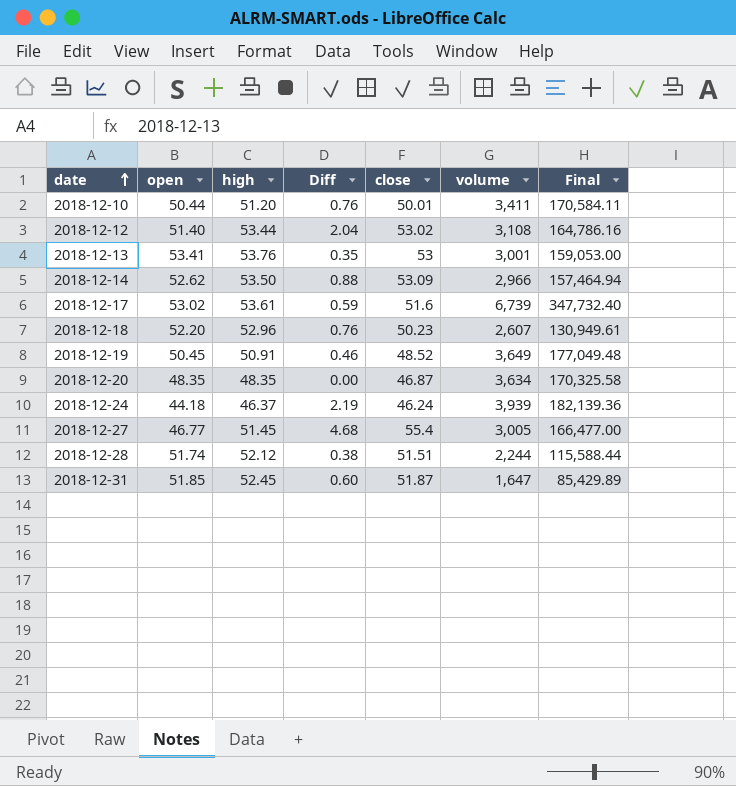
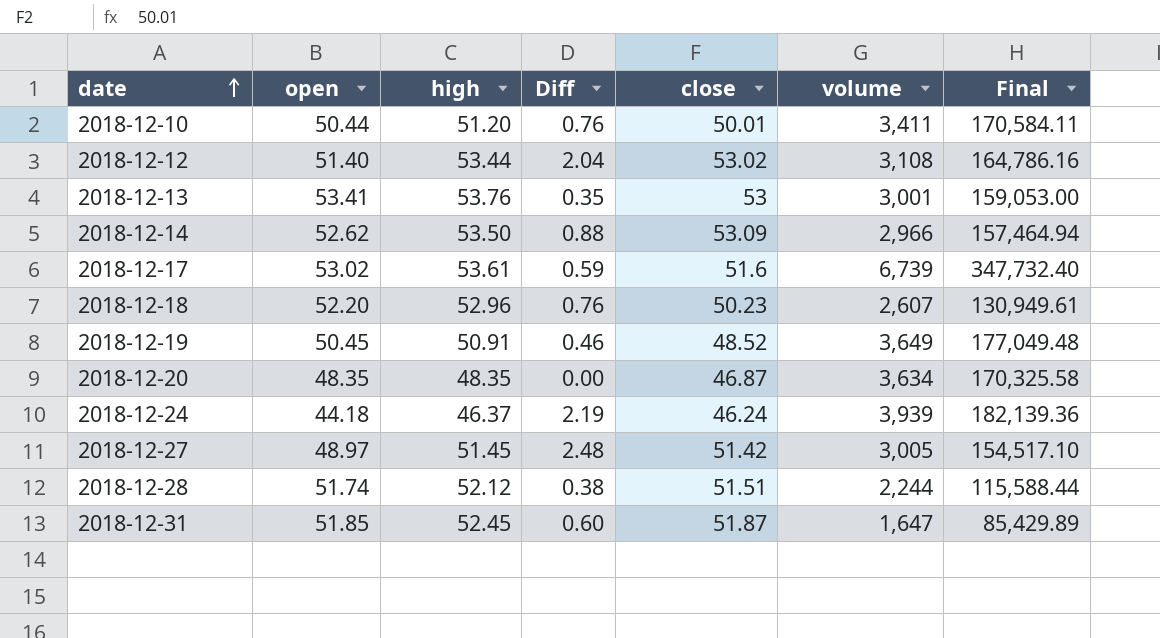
2018-12-27 | open: 46.77 -> 48.97
2018-12-27 | Diff: 4.68 -> 2.48
2018-12-27 | close: 55.4 -> 51.42
2018-12-27 | Final: 166,477.00 -> 154,517.10

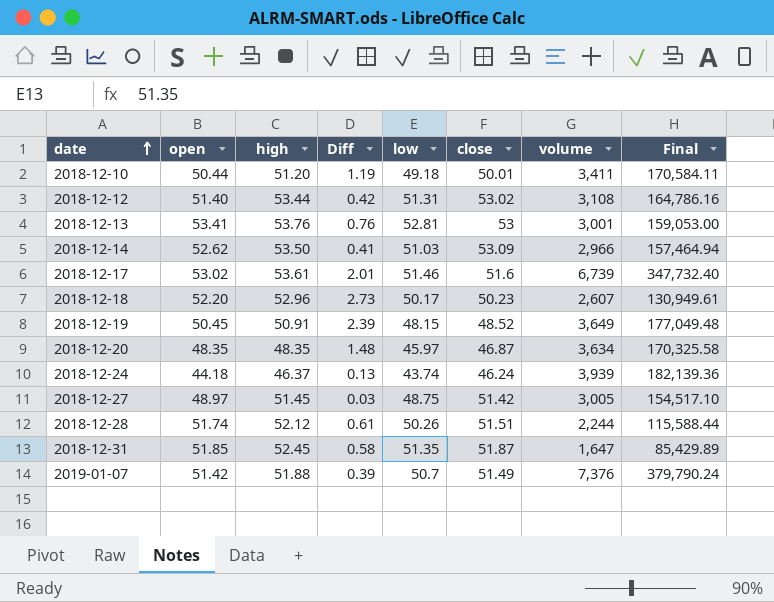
column Diff | formula: [high] - [open] -> [high] - [close]
column low | position: none -> 5
row 2019-01-07: none -> 51.42 | 51.88 | 0.39 | 50.7 | 51.49 | 7,376 | 379,790.24

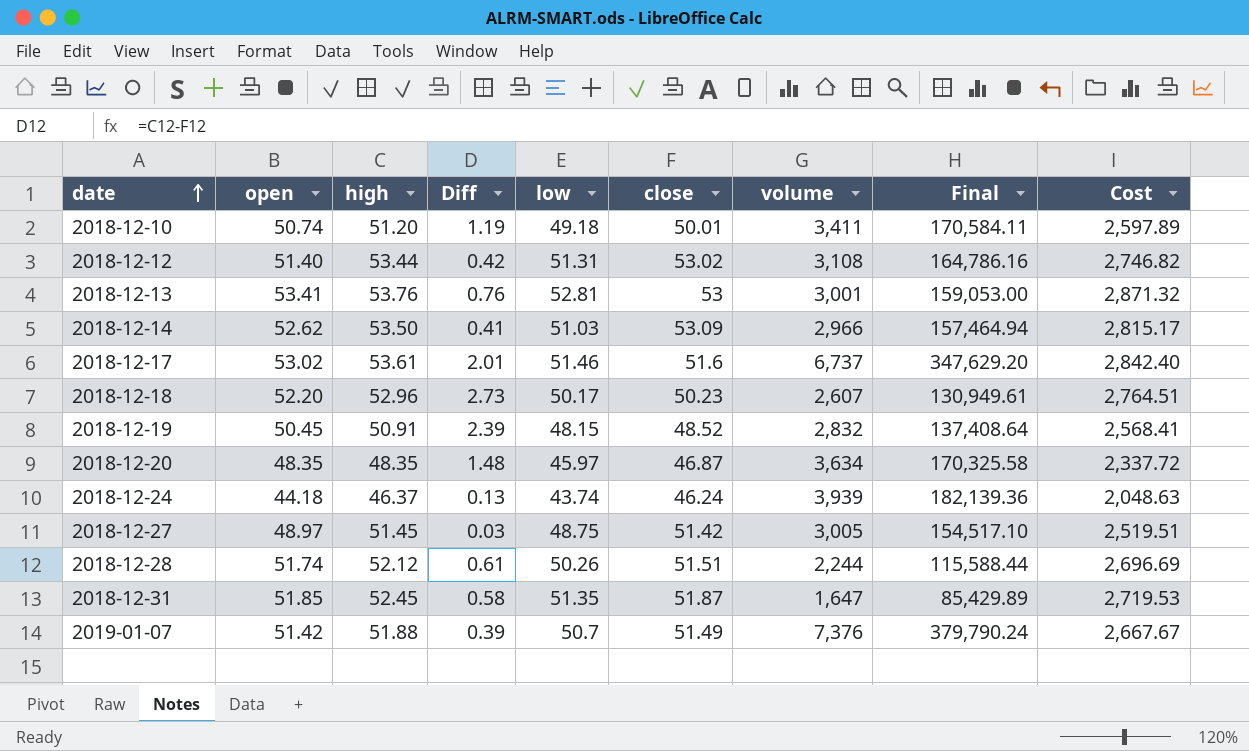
column Cost | formula: none -> [open] * [high]
2018-12-10 | open: 50.44 -> 50.74
2018-12-17 | volume: 6,739 -> 6,737
2018-12-17 | Final: 347,732.40 -> 347,629.20
2018-12-19 | volume: 3,649 -> 2,832
2018-12-19 | Final: 177,049.48 -> 137,408.64

